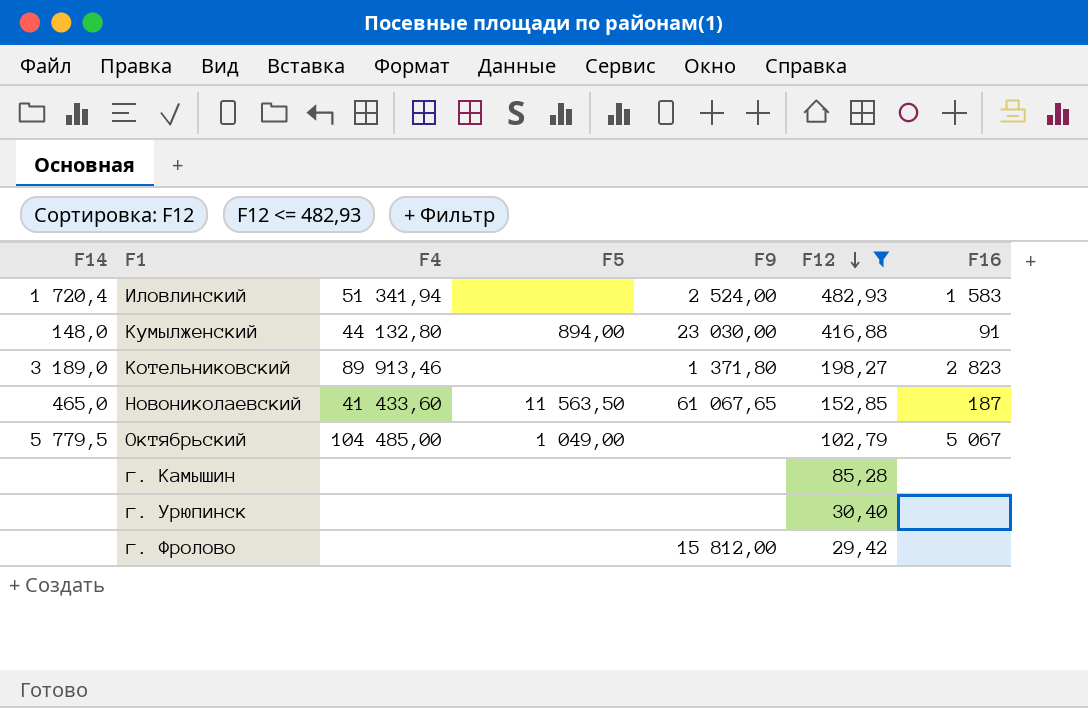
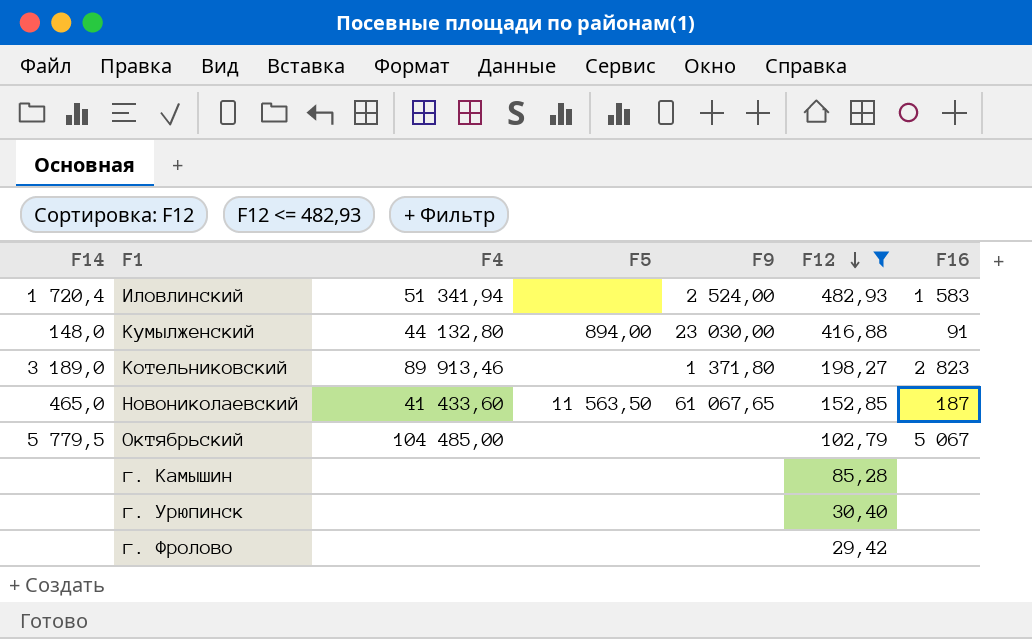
Октябрьский | F5: 1 049,00 -> none
г. Фролово | F9: 15 812,00 -> none

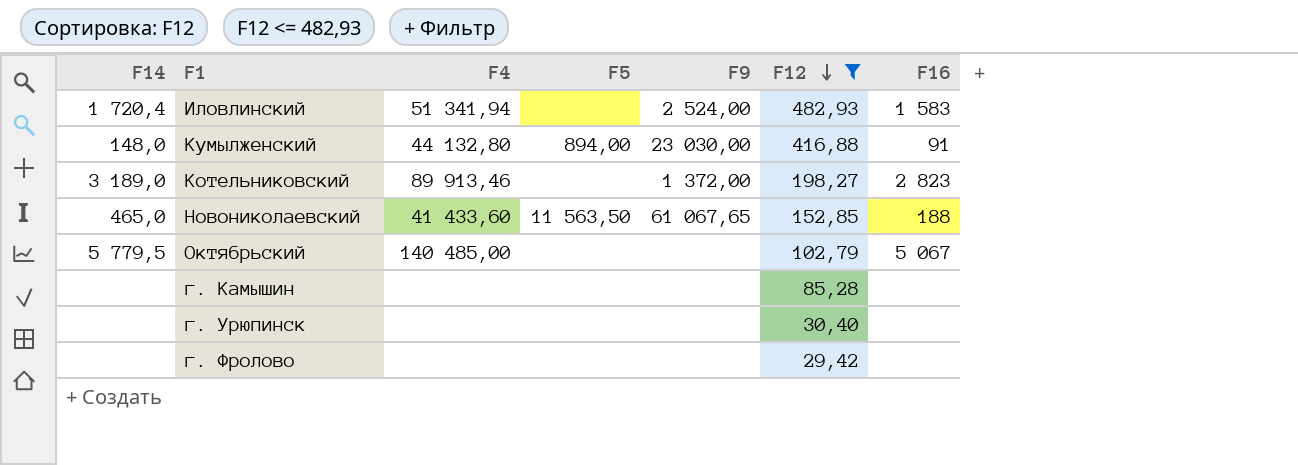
Котельниковский | F9: 1 371,80 -> 1 372,00
Новониколаевский | F16: 187 -> 188
Октябрьский | F4: 104 485,00 -> 140 485,00

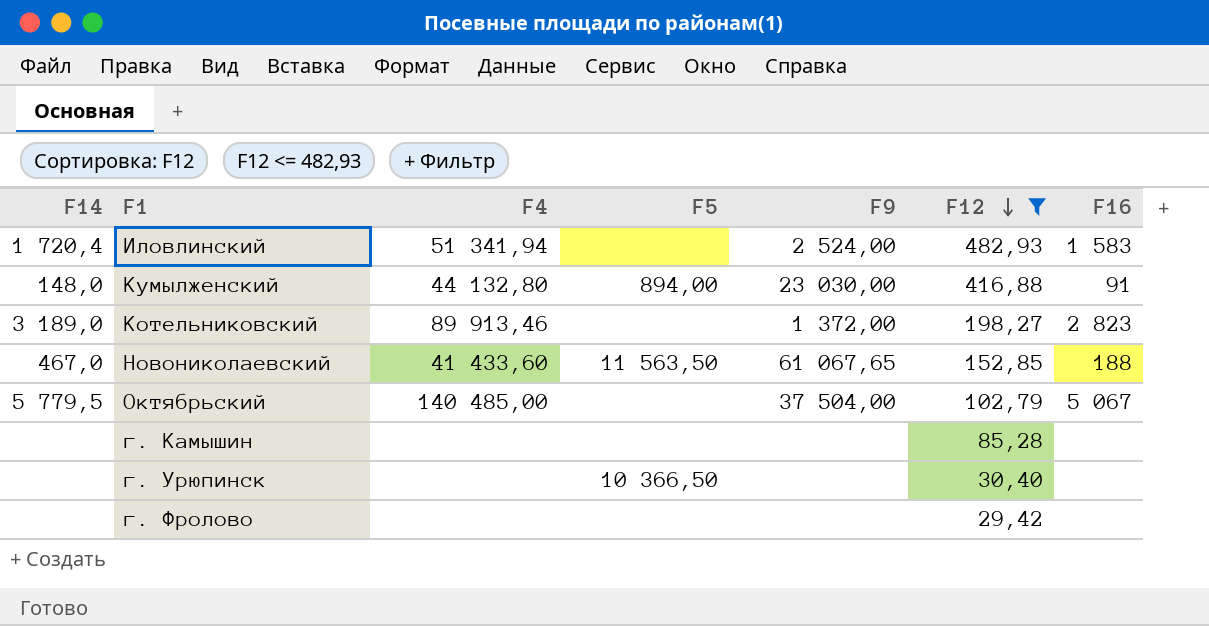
Новониколаевский | F14: 465,0 -> 467,0
Октябрьский | F9: none -> 37 504,00
г. Урюпинск | F5: none -> 10 366,50

